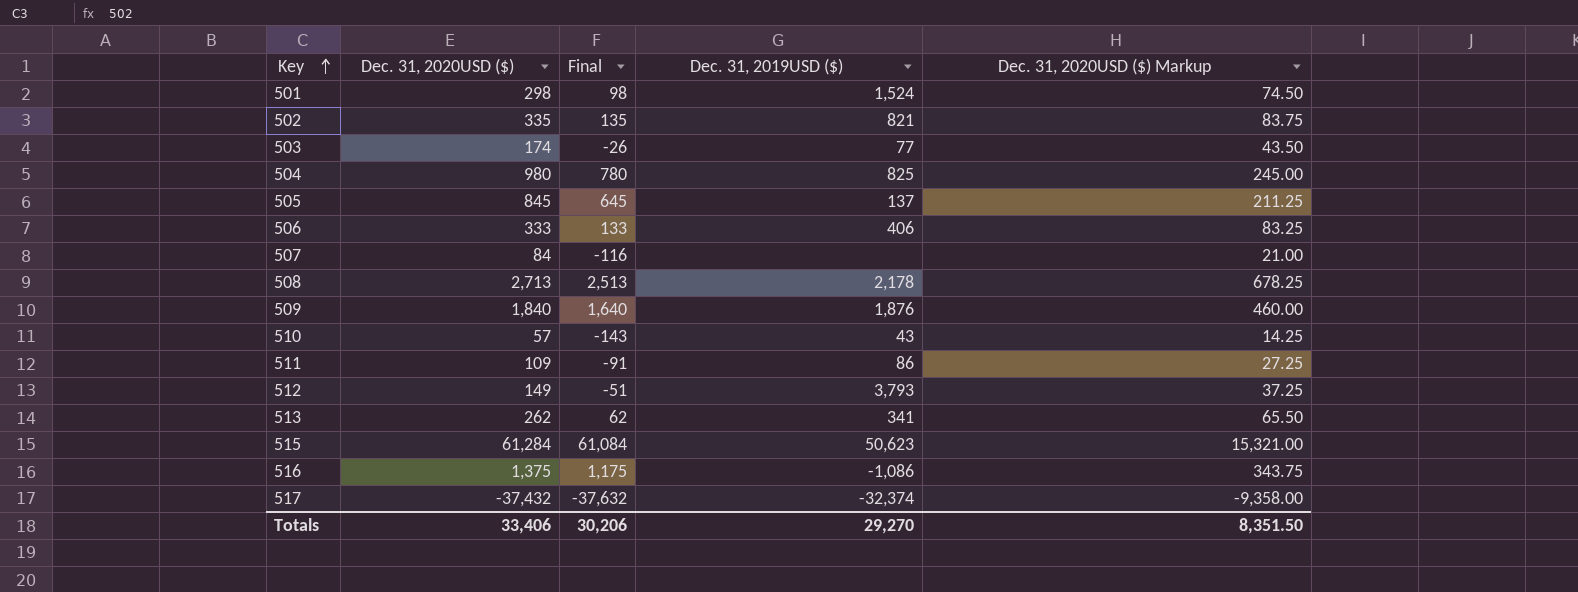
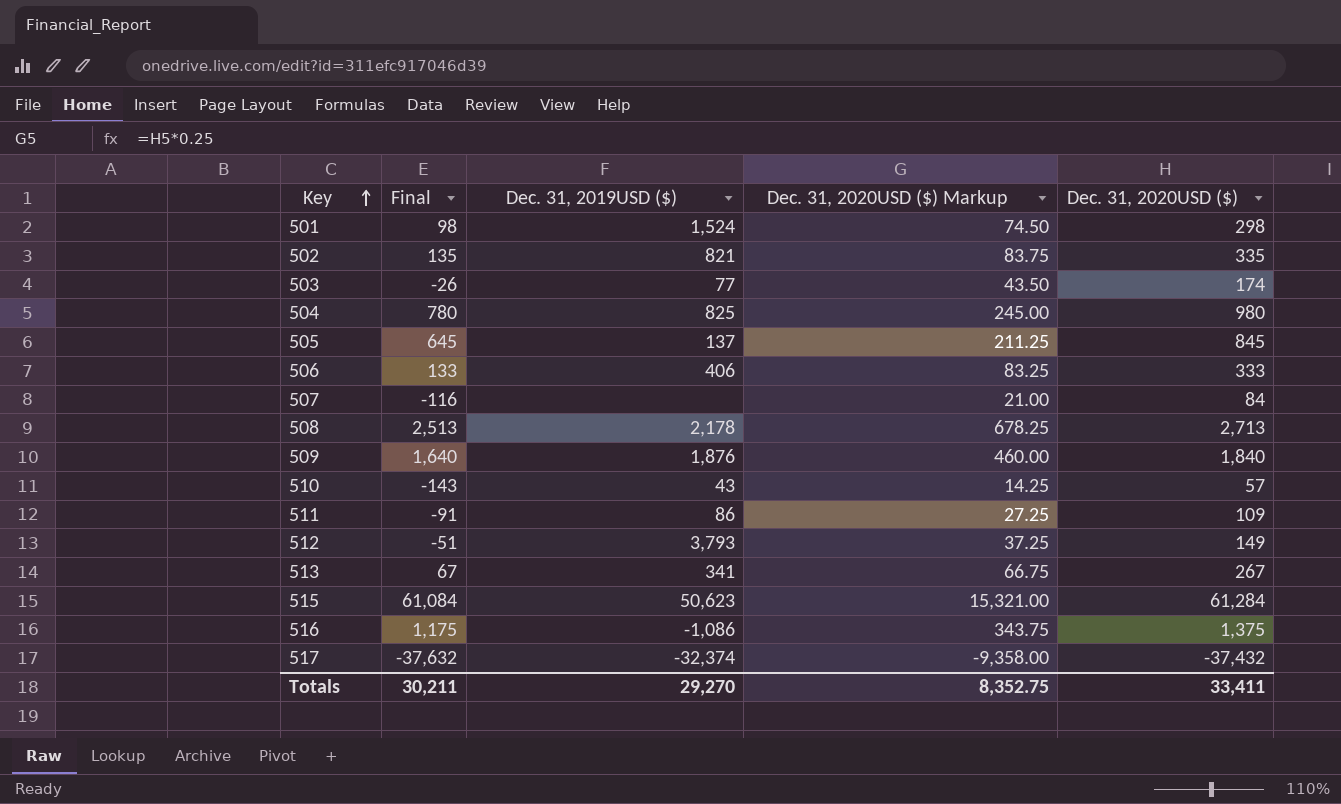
column Dec. 31, 2020USD ($) | position: 2 -> 5
513 | Final: 62 -> 67
513 | Dec. 31, 2020USD ($) Markup: 65.50 -> 66.75
513 | Dec. 31, 2020USD ($): 262 -> 267
Totals | Final: 30,206 -> 30,211
Totals | Dec. 31, 2020USD ($) Markup: 8,351.50 -> 8,352.75
Totals | Dec. 31, 2020USD ($): 33,406 -> 33,411

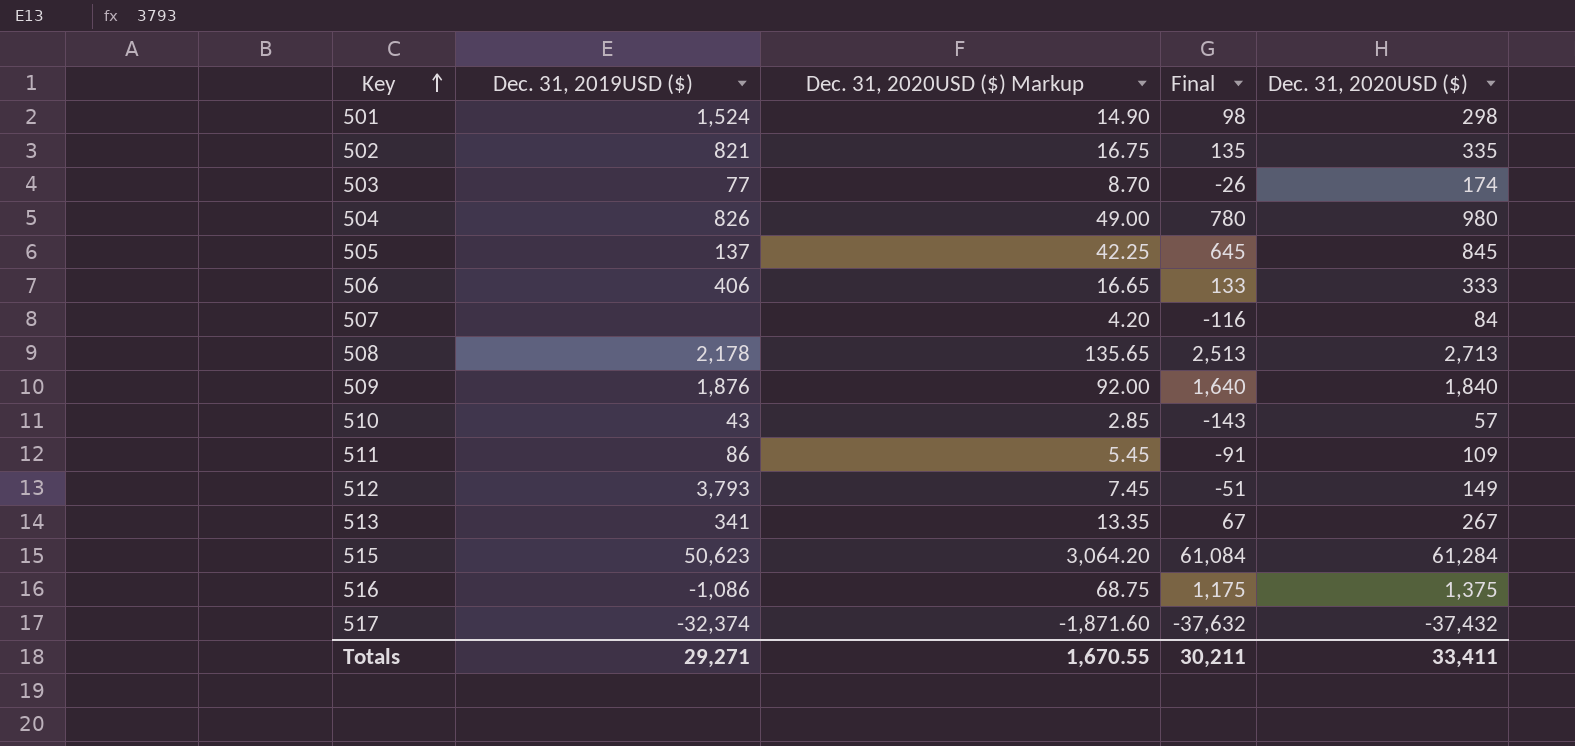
column Dec. 31, 2020USD ($) Markup | formula: [Dec. 31, 2020USD ($)] * 0.25 -> [Dec. 31, 2020USD ($)] * 0.05
column Final | position: 2 -> 4
504 | Dec. 31, 2019USD ($): 825 -> 826
Totals | Dec. 31, 2019USD ($): 29,270 -> 29,271
Totals | Dec. 31, 2020USD ($) Markup: 8,352.75 -> 1,670.55

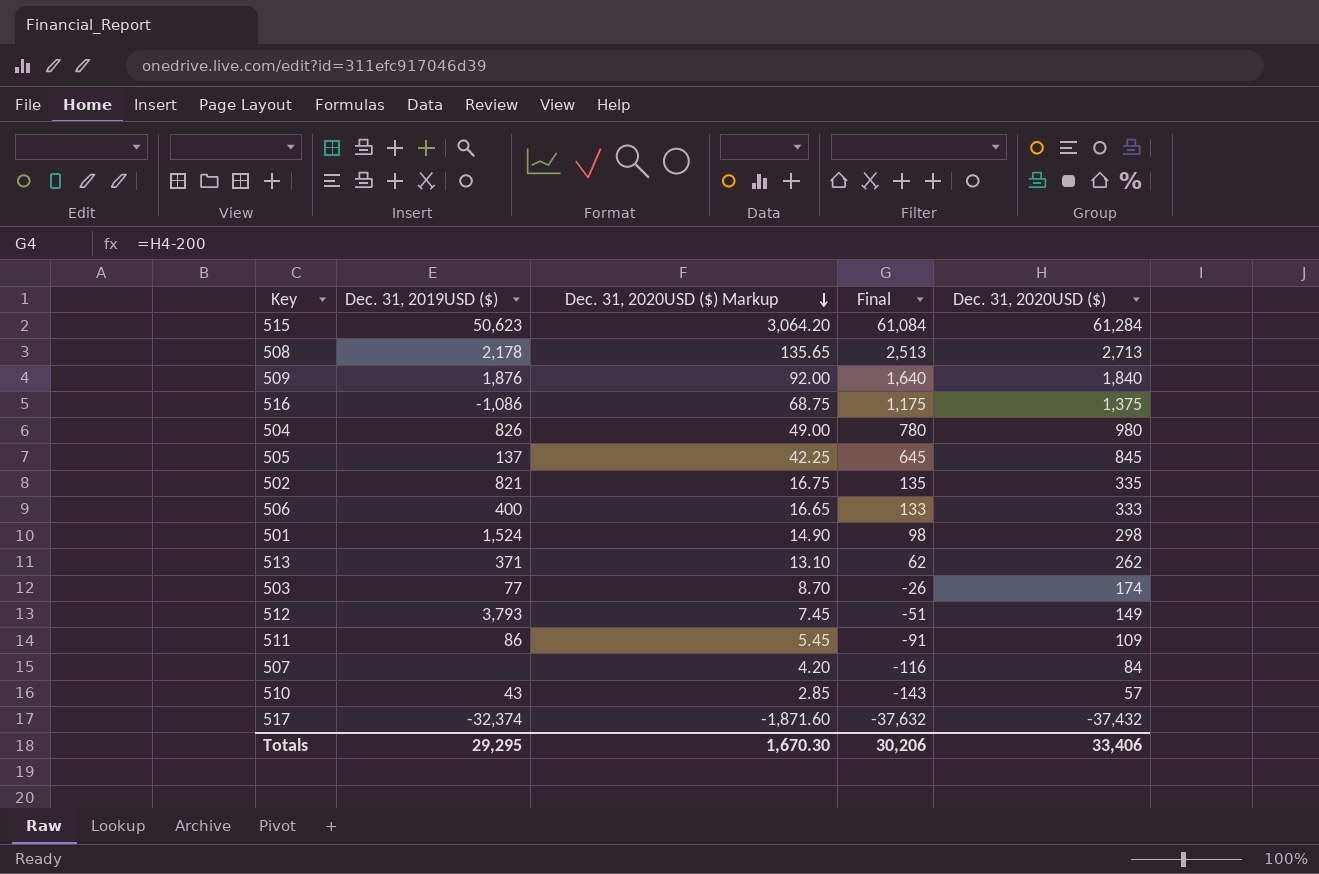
row order: Key ascending -> Dec. 31, 2020USD ($) Markup descending
506 | Dec. 31, 2019USD ($): 406 -> 400
513 | Dec. 31, 2019USD ($): 341 -> 371
513 | Dec. 31, 2020USD ($) Markup: 13.35 -> 13.10
513 | Final: 67 -> 62
513 | Dec. 31, 2020USD ($): 267 -> 262
Totals | Dec. 31, 2019USD ($): 29,271 -> 29,295
Totals | Dec. 31, 2020USD ($) Markup: 1,670.55 -> 1,670.30
Totals | Final: 30,211 -> 30,206
Totals | Dec. 31, 2020USD ($): 33,411 -> 33,406

